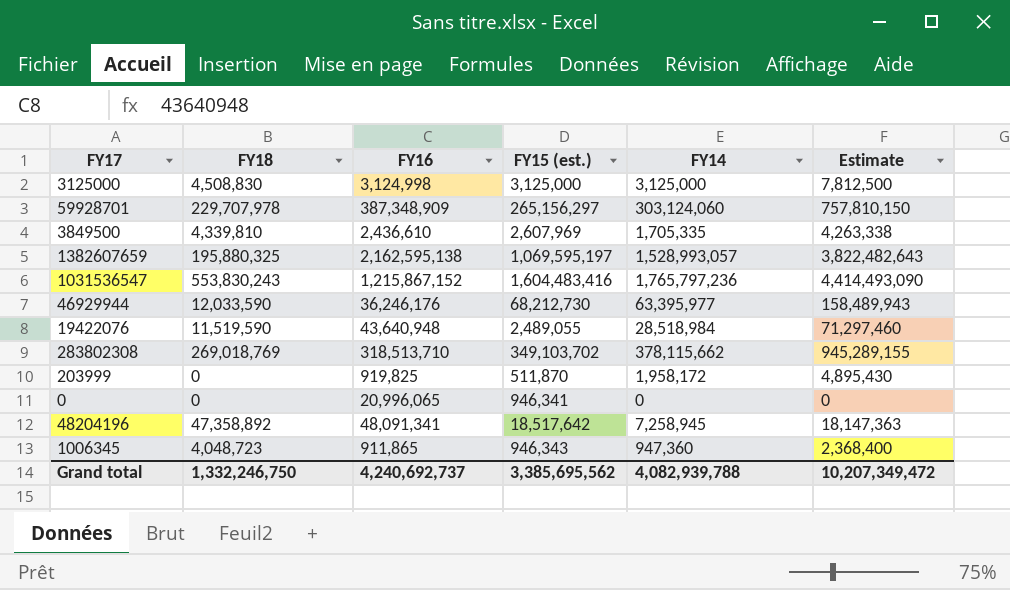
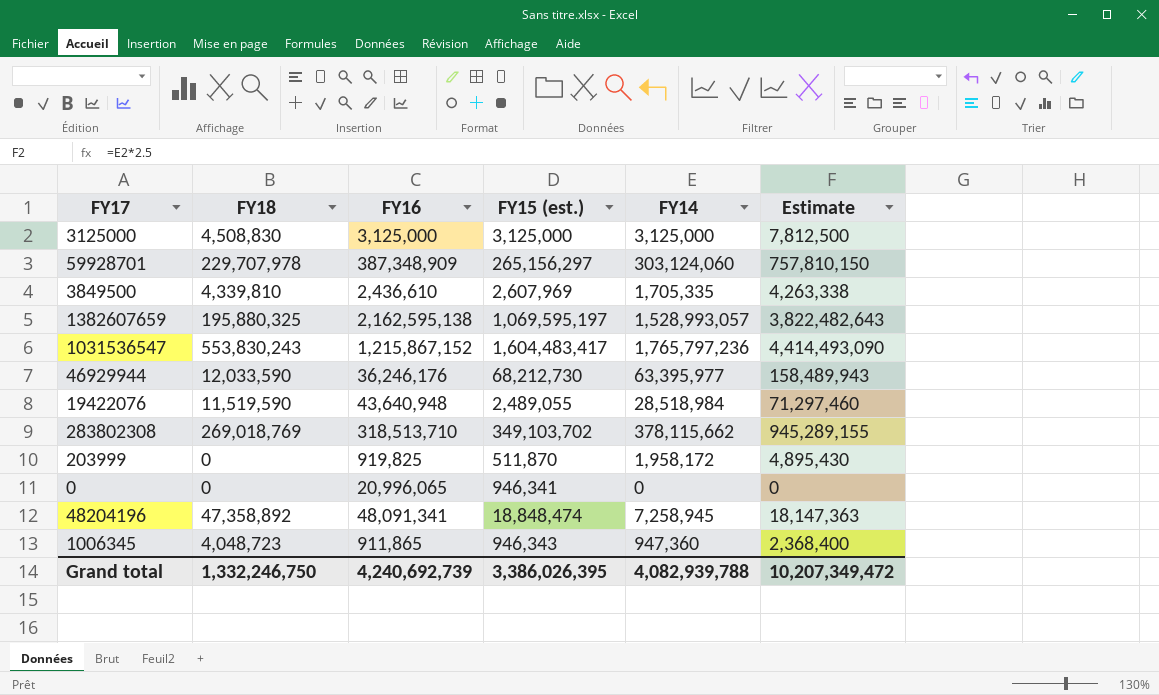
3125000 | FY16: 3,124,998 -> 3,125,000
1031536547 | FY15 (est.): 1,604,483,416 -> 1,604,483,417
48204196 | FY15 (est.): 18,517,642 -> 18,848,474
Grand total | FY16: 4,240,692,737 -> 4,240,692,739
Grand total | FY15 (est.): 3,385,695,562 -> 3,386,026,395

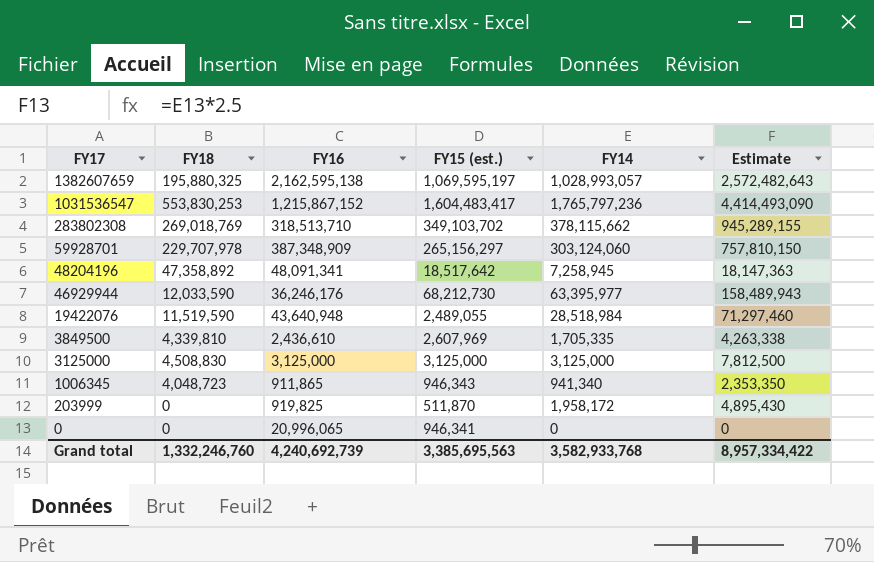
row order: none -> FY17 descending
1382607659 | FY14: 1,528,993,057 -> 1,028,993,057
1382607659 | Estimate: 3,822,482,643 -> 2,572,482,643
1031536547 | FY18: 553,830,243 -> 553,830,253
48204196 | FY15 (est.): 18,848,474 -> 18,517,642
1006345 | FY14: 947,360 -> 941,340
1006345 | Estimate: 2,368,400 -> 2,353,350
Grand total | FY18: 1,332,246,750 -> 1,332,246,760
Grand total | FY15 (est.): 3,386,026,395 -> 3,385,695,563
Grand total | FY14: 4,082,939,788 -> 3,582,933,768
Grand total | Estimate: 10,207,349,472 -> 8,957,334,422

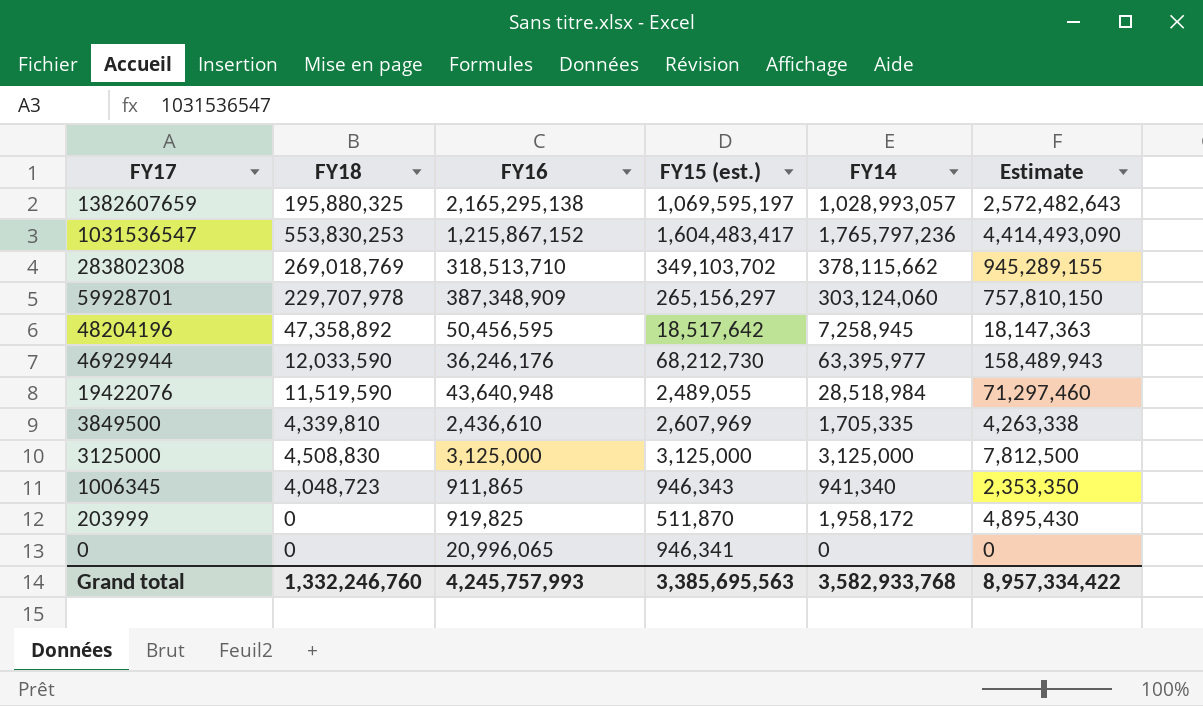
1382607659 | FY16: 2,162,595,138 -> 2,165,295,138
48204196 | FY16: 48,091,341 -> 50,456,595
Grand total | FY16: 4,240,692,739 -> 4,245,757,993

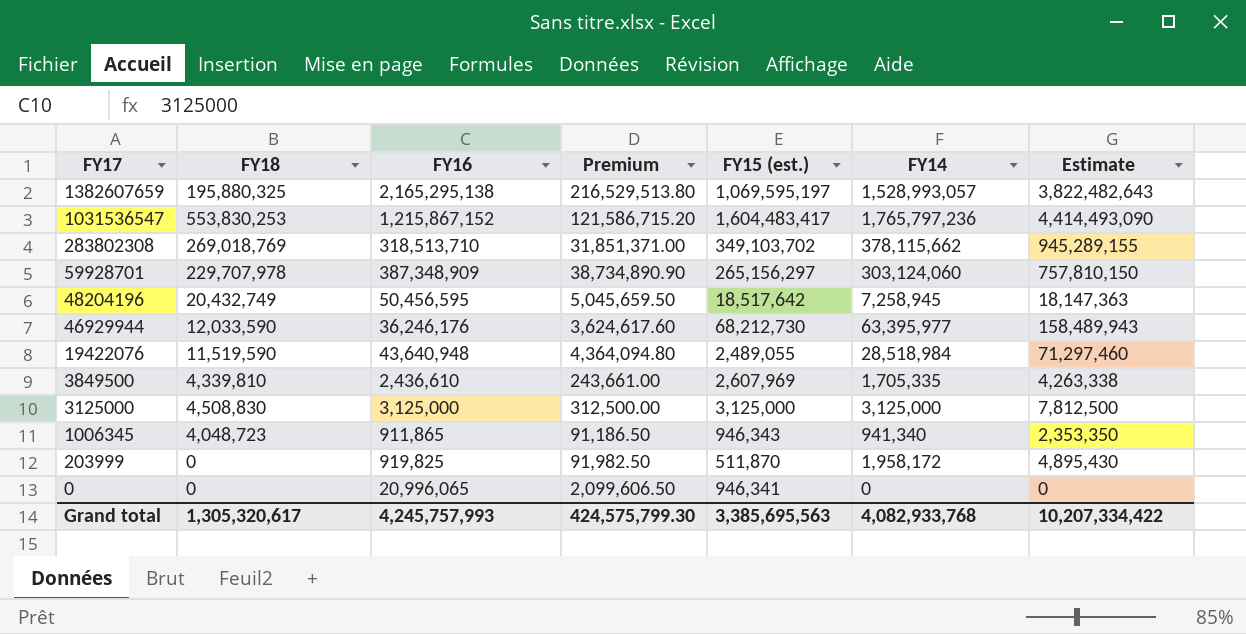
column Premium | formula: none -> [FY16] * 0.1
1382607659 | FY14: 1,028,993,057 -> 1,528,993,057
1382607659 | Estimate: 2,572,482,643 -> 3,822,482,643
48204196 | FY18: 47,358,892 -> 20,432,749
Grand total | FY18: 1,332,246,760 -> 1,305,320,617
Grand total | FY14: 3,582,933,768 -> 4,082,933,768
Grand total | Estimate: 8,957,334,422 -> 10,207,334,422

